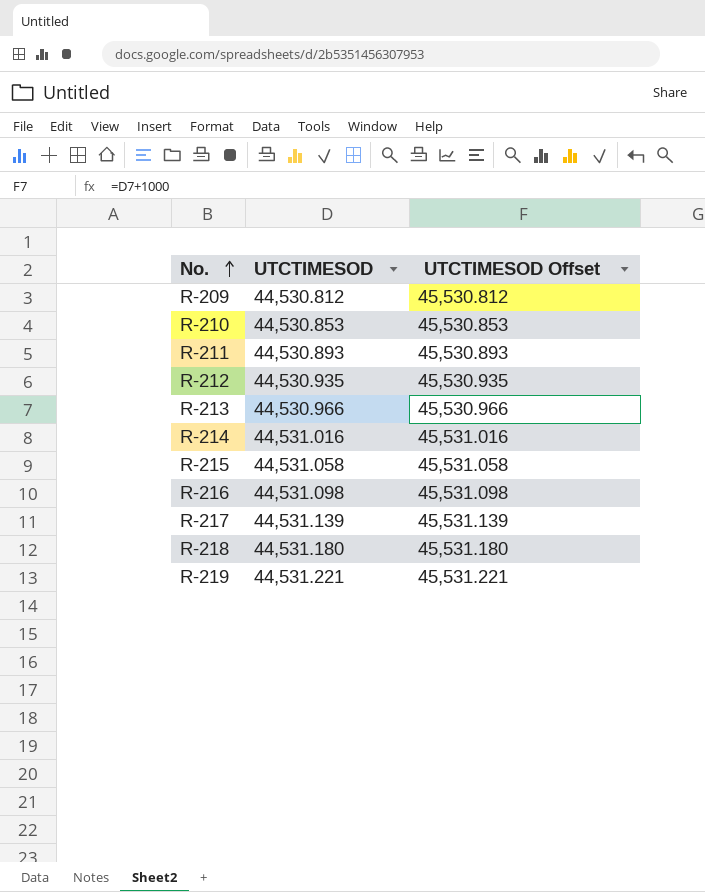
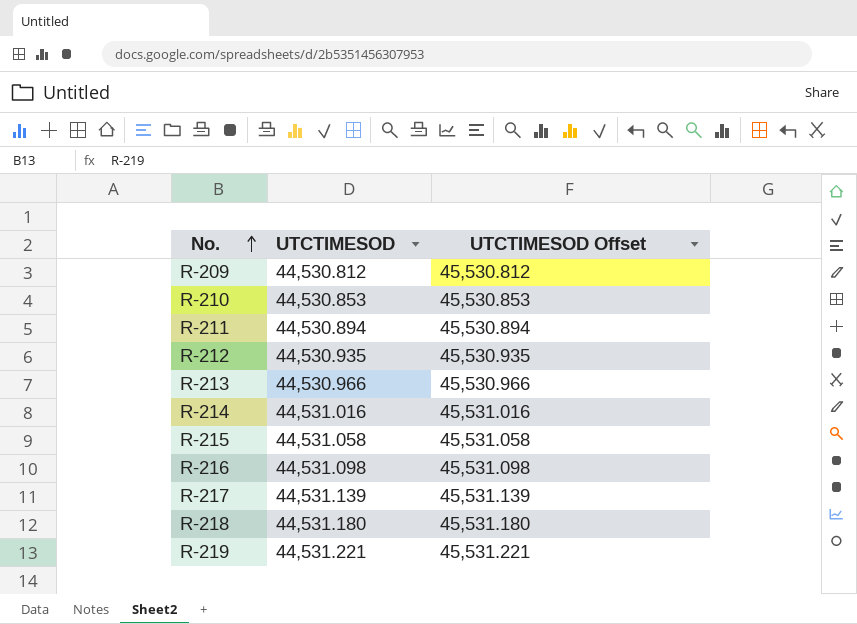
R-211 | UTCTIMESOD: 44,530.893 -> 44,530.894
R-211 | UTCTIMESOD Offset: 45,530.893 -> 45,530.894

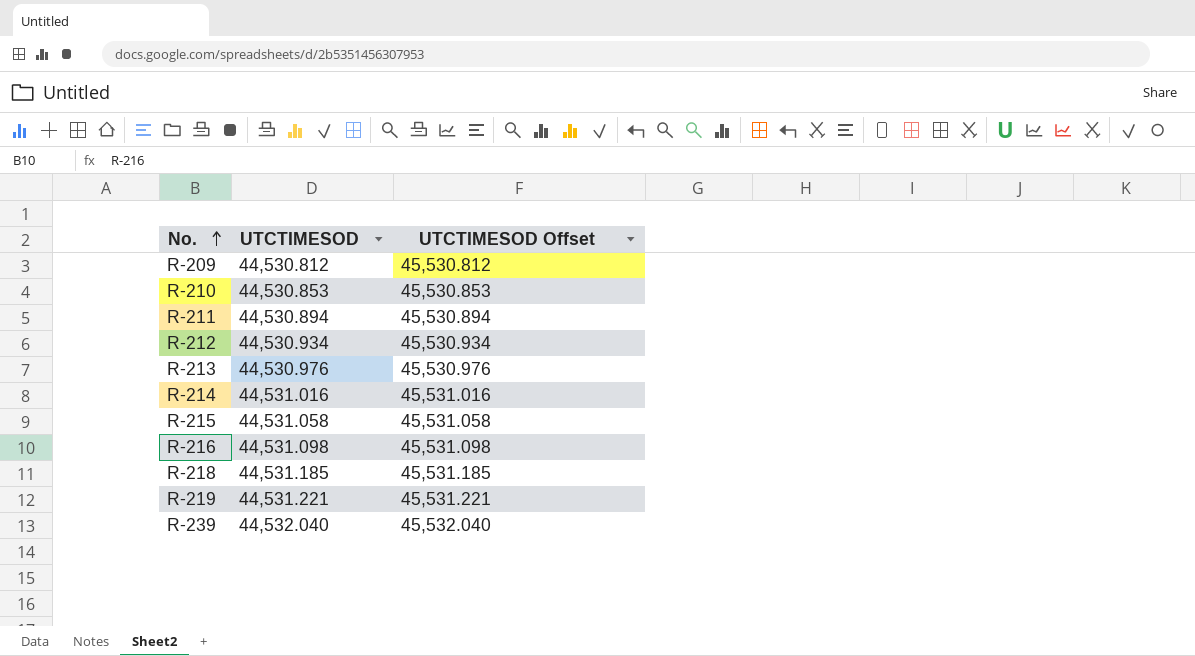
row R-217: 44,531.139 | 45,531.139 -> none
R-212 | UTCTIMESOD: 44,530.935 -> 44,530.934
R-212 | UTCTIMESOD Offset: 45,530.935 -> 45,530.934
R-213 | UTCTIMESOD: 44,530.966 -> 44,530.976
R-213 | UTCTIMESOD Offset: 45,530.966 -> 45,530.976
R-218 | UTCTIMESOD: 44,531.180 -> 44,531.185
R-218 | UTCTIMESOD Offset: 45,531.180 -> 45,531.185
row R-239: none -> 44,532.040 | 45,532.040

